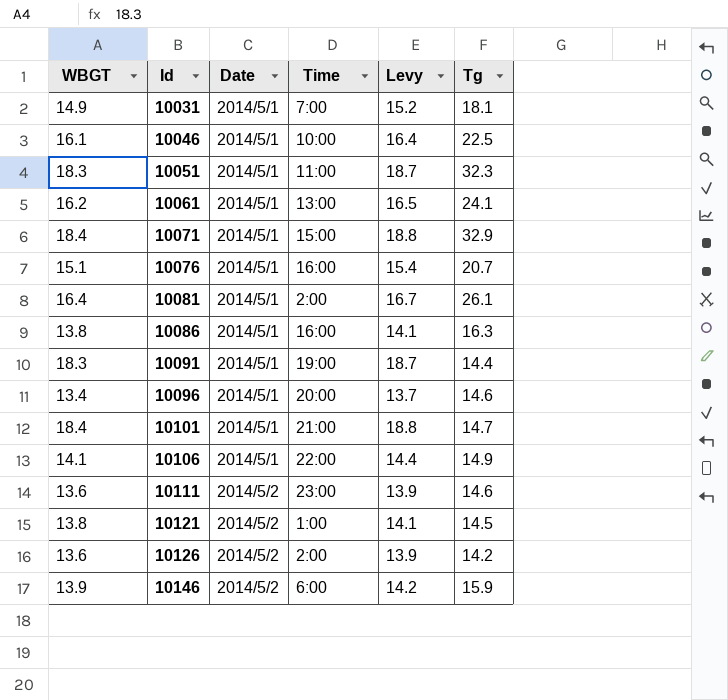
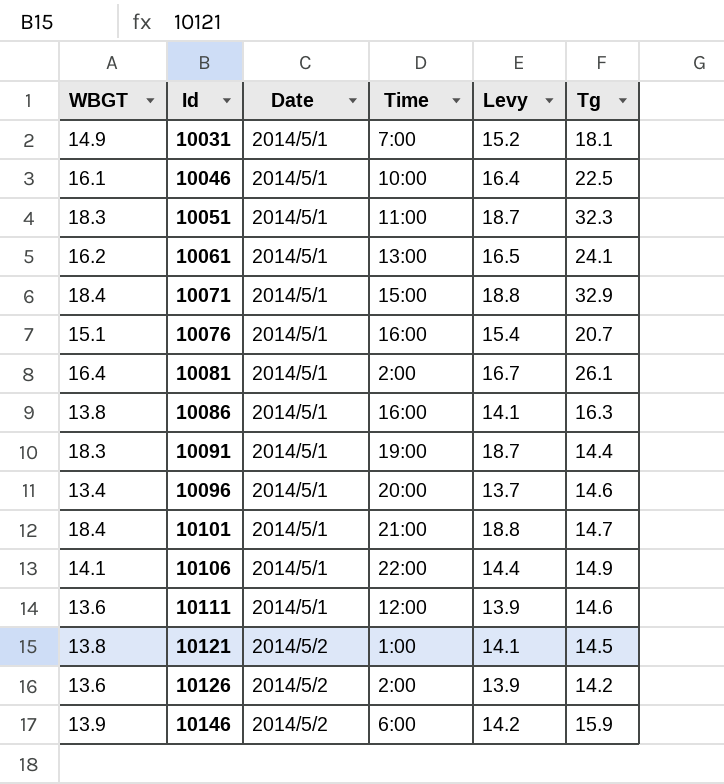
10111 | Date: 2014/5/2 -> 2014/5/1
10111 | Time: 23:00 -> 12:00

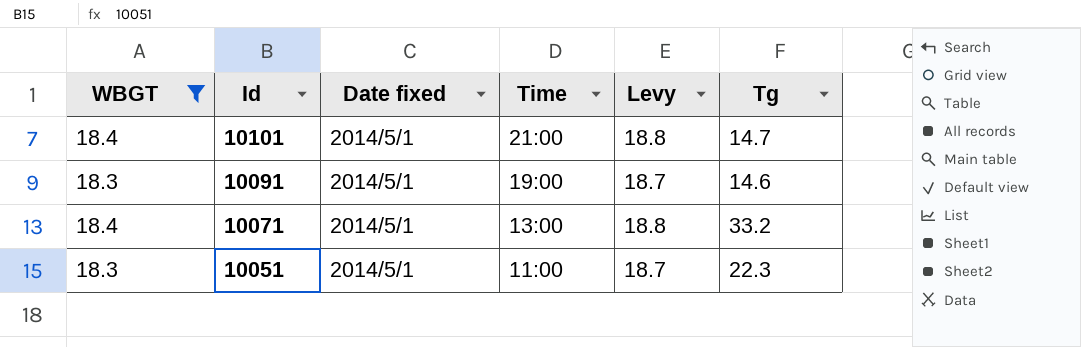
filter: none -> WBGT >= 18.3
row order: Id ascending -> Id descending
column name: Date -> Date fixed
10091 | Tg: 14.4 -> 14.6
10071 | Time: 15:00 -> 13:00
10071 | Tg: 32.9 -> 33.2
10051 | Tg: 32.3 -> 22.3

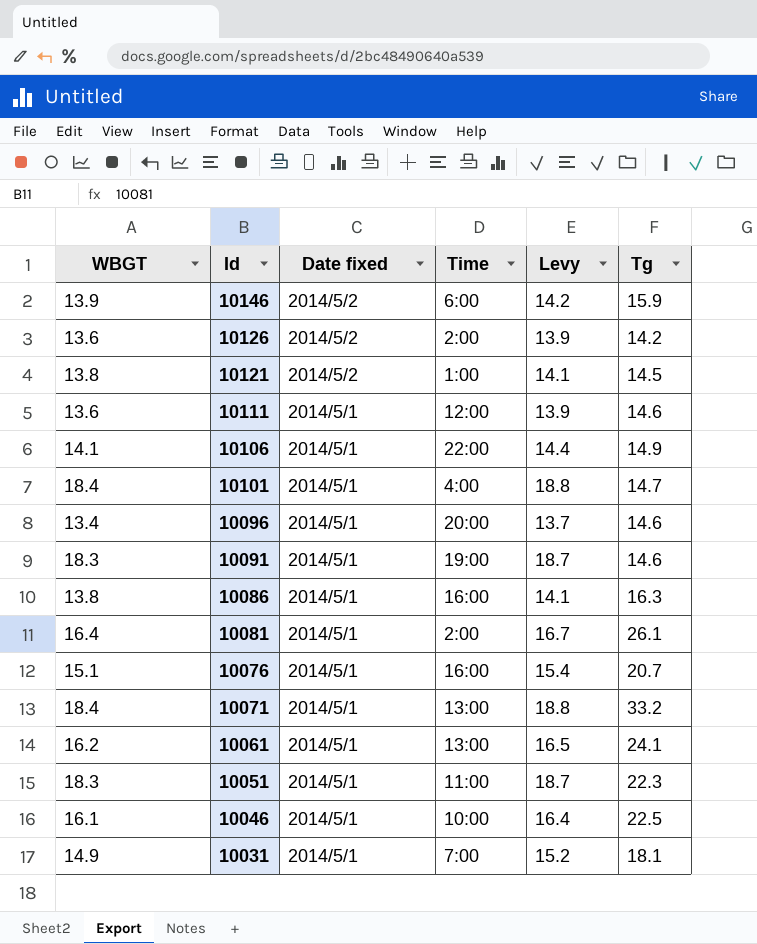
filter: WBGT >= 18.3 -> none
10101 | Time: 21:00 -> 4:00

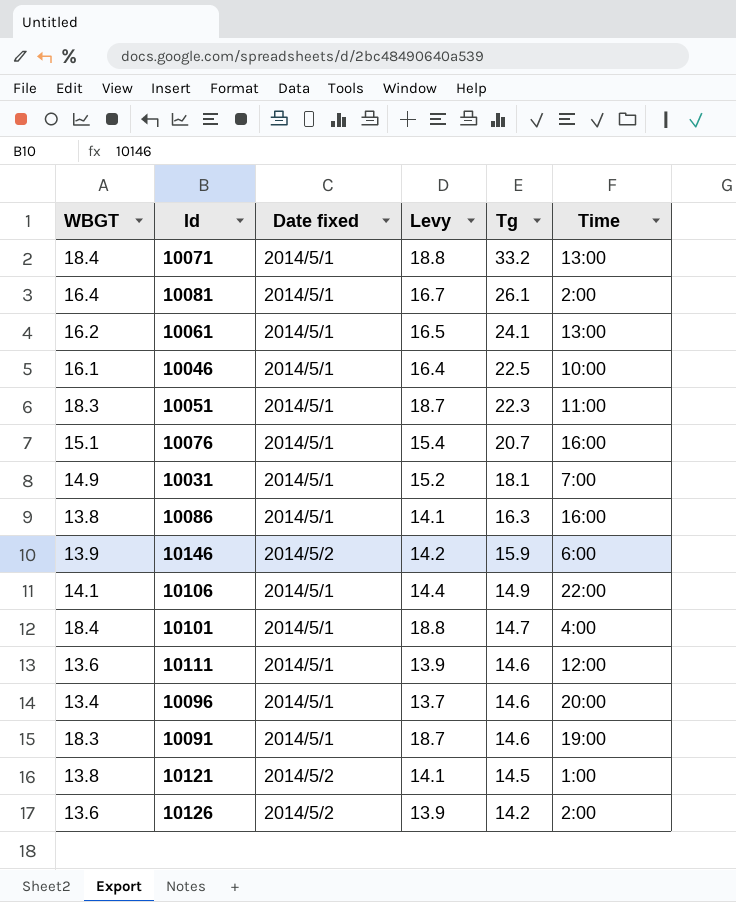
row order: Id descending -> Tg descending
column Time | position: 4 -> 6

